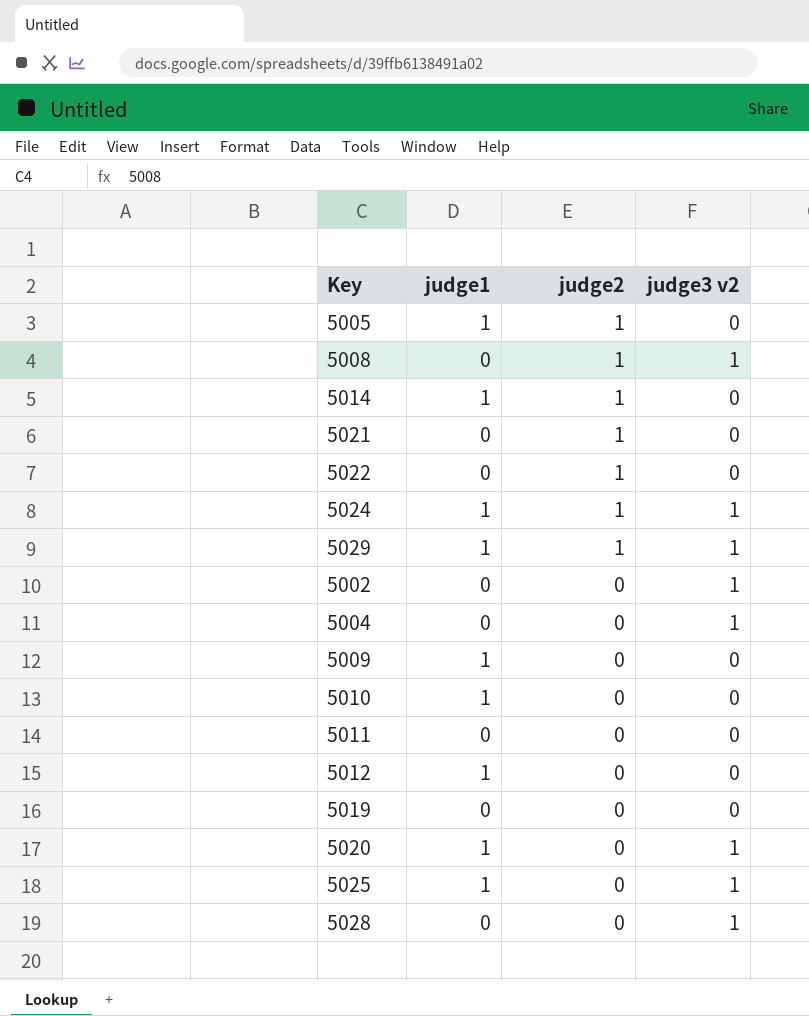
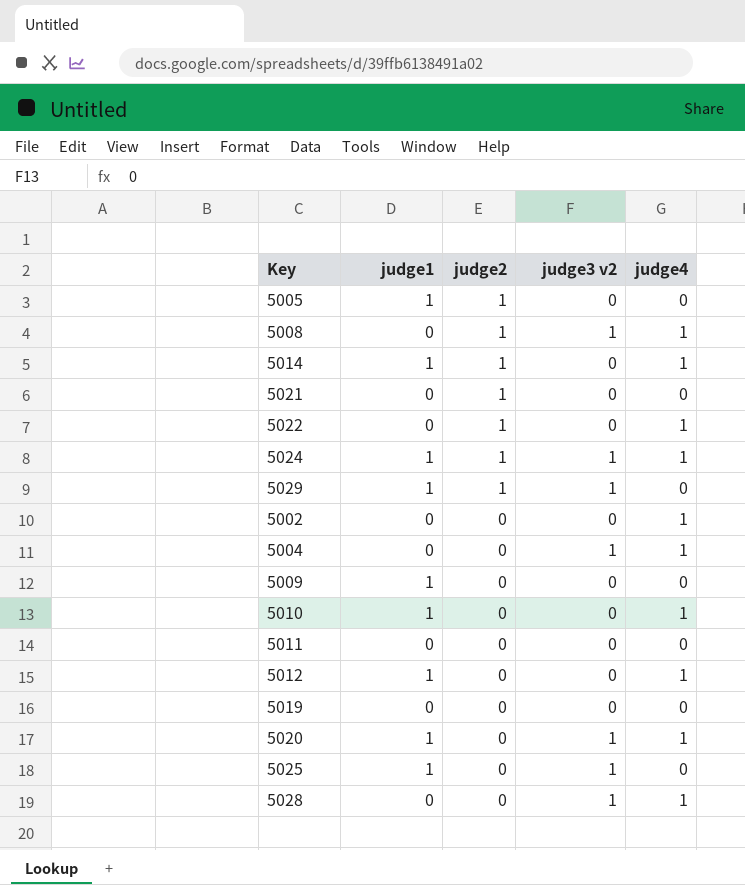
column judge4 | position: none -> 5
5002 | judge3 v2: 1 -> 0

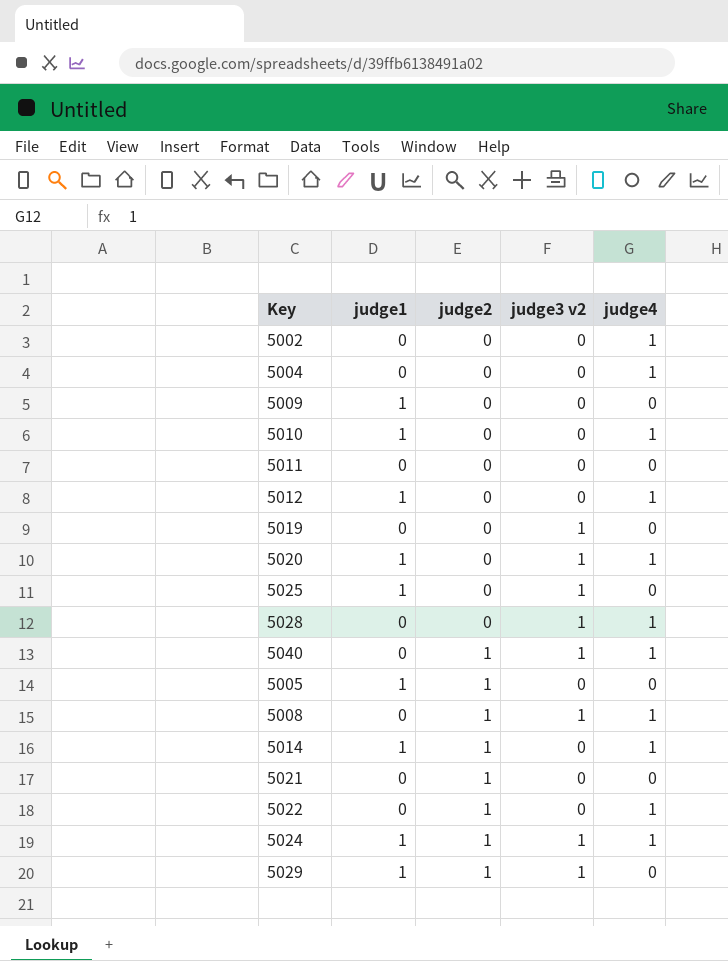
row order: judge2 descending -> judge2 ascending
5004 | judge3 v2: 1 -> 0
5019 | judge3 v2: 0 -> 1
row 5040: none -> 0 | 1 | 1 | 1

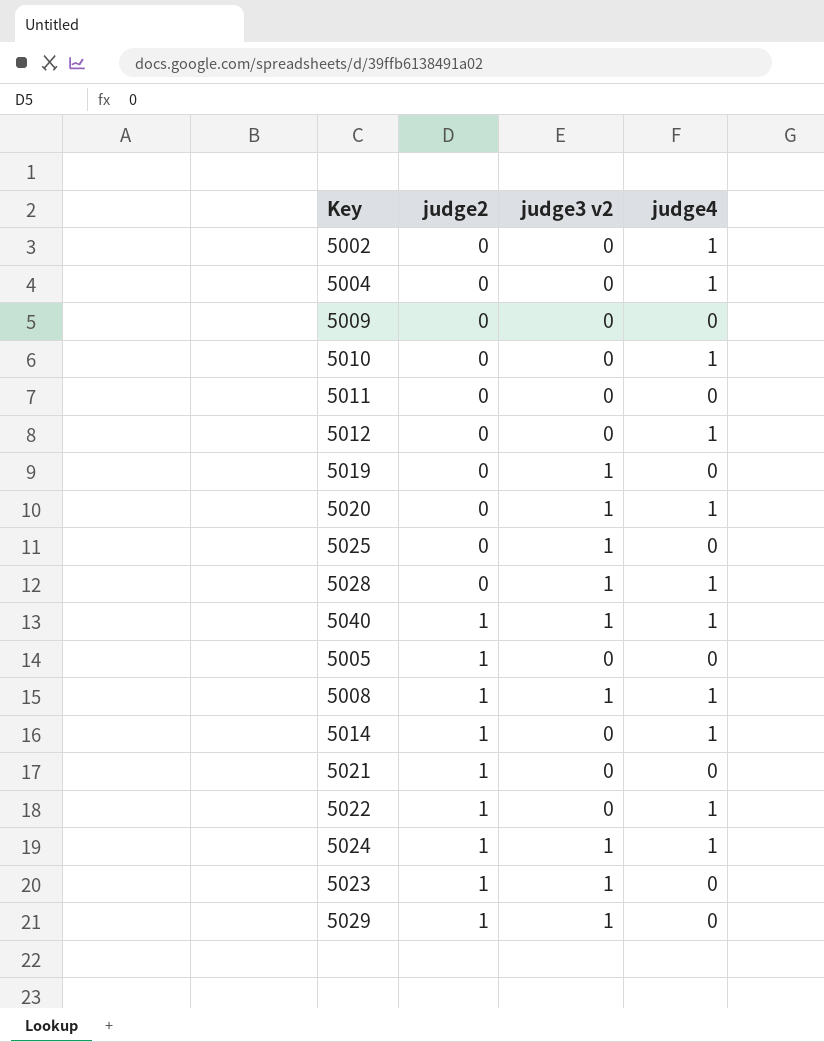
column judge1 | position: 2 -> none
row 5023: none -> 1 | 1 | 0

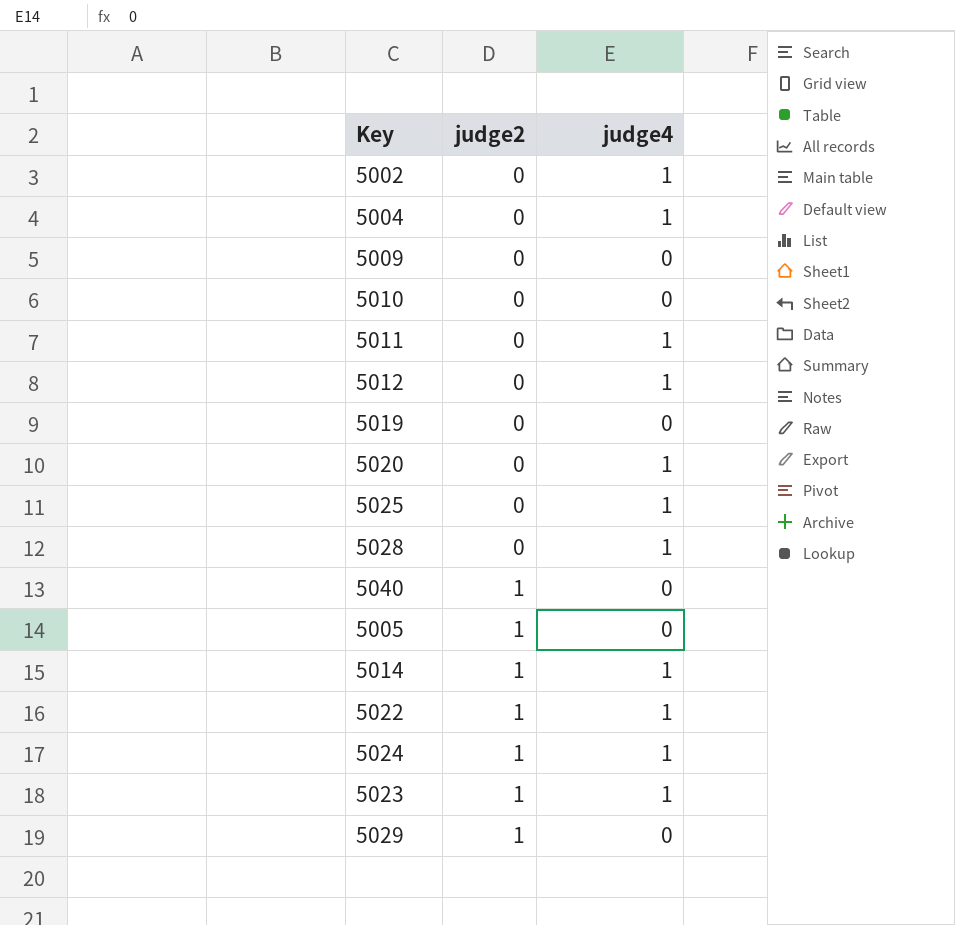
column judge3 v2 | position: 3 -> none
row 5008: 1 | 1 | 1 -> none
row 5021: 1 | 0 | 0 -> none
5010 | judge4: 1 -> 0
5011 | judge4: 0 -> 1
5025 | judge4: 0 -> 1
5040 | judge4: 1 -> 0
5023 | judge4: 0 -> 1

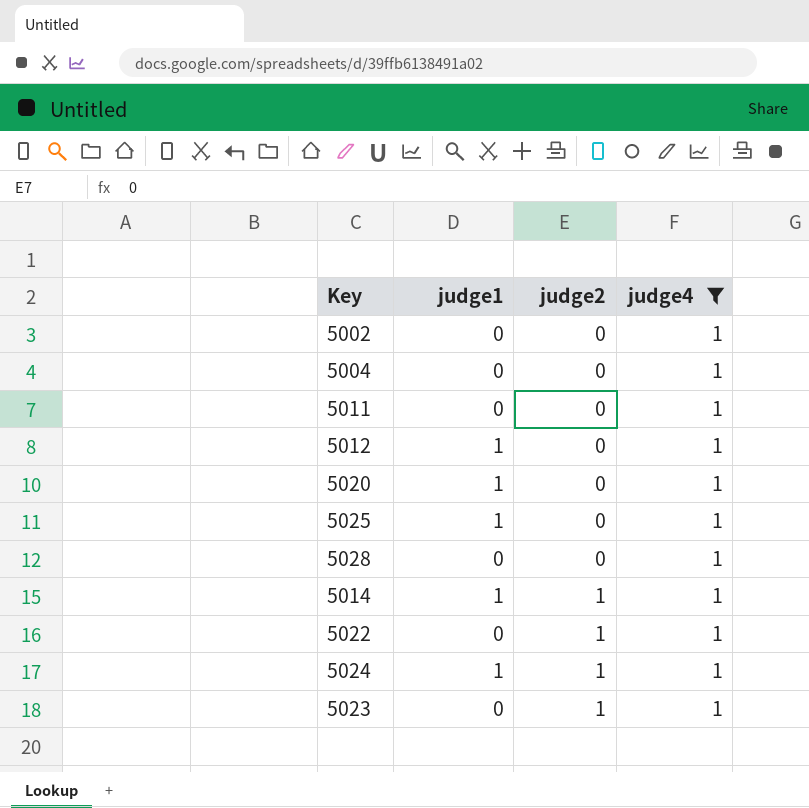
filter: none -> judge4 = 1
column judge1 | position: none -> 2

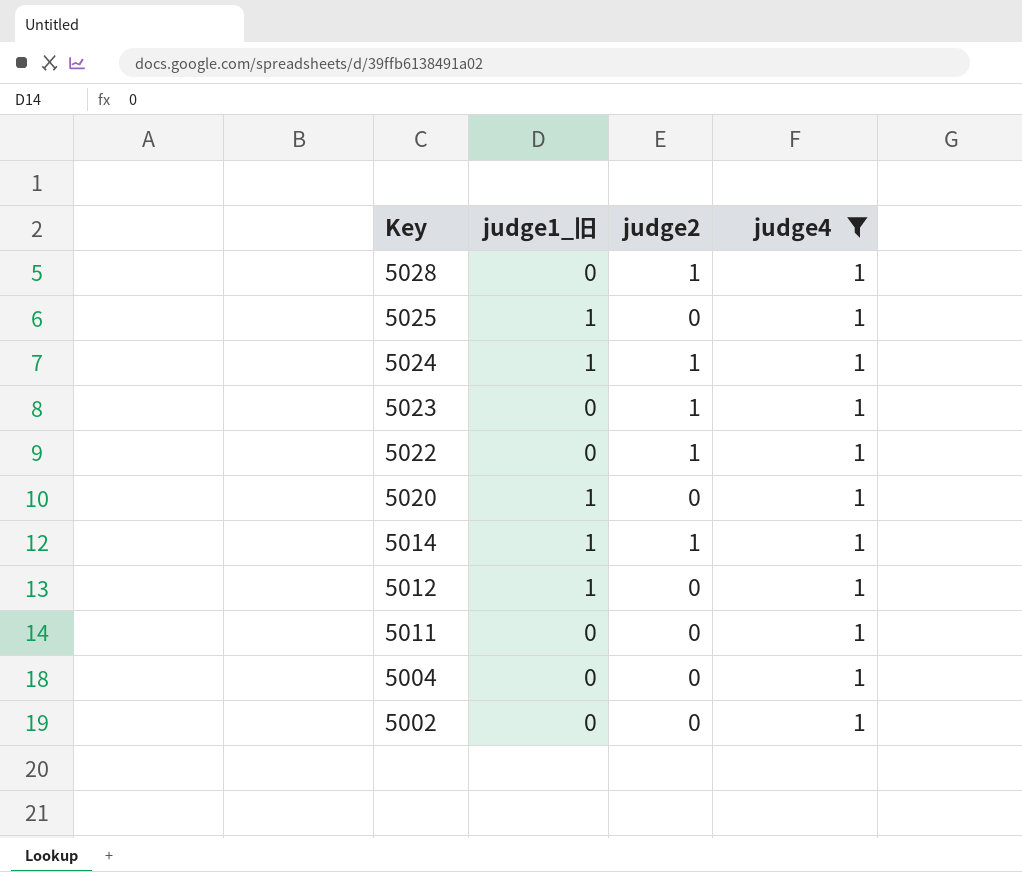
row order: judge2 ascending -> Key descending
column name: judge1 -> judge1_旧
5028 | judge2: 0 -> 1

